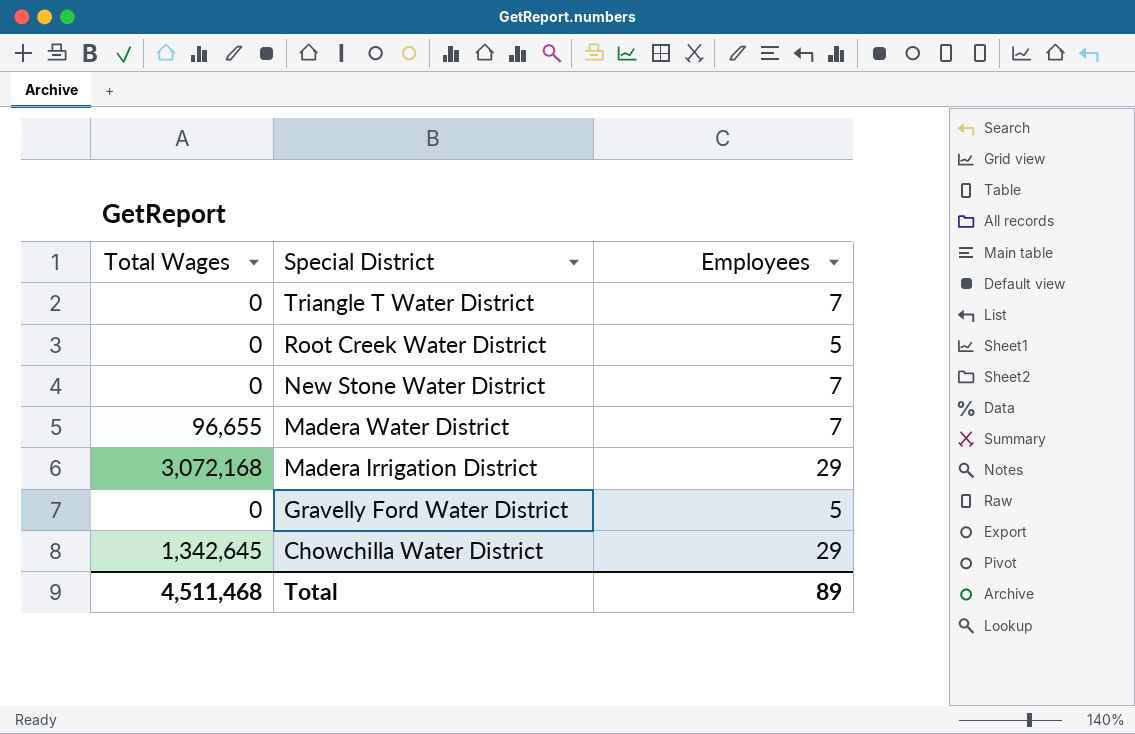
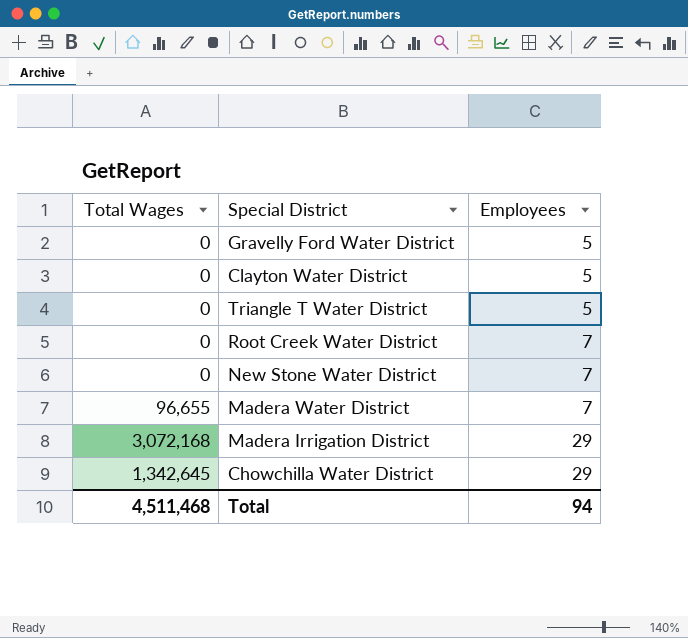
row order: Special District descending -> Employees ascending
row Clayton Water District: none -> 0 | 5
Triangle T Water District | Employees: 7 -> 5
Root Creek Water District | Employees: 5 -> 7
Total | Employees: 89 -> 94

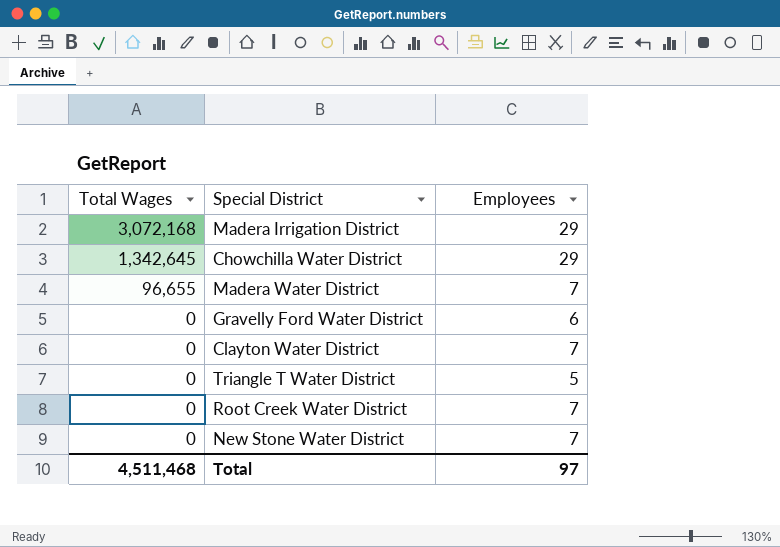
row order: Employees ascending -> Total Wages descending
Gravelly Ford Water District | Employees: 5 -> 6
Clayton Water District | Employees: 5 -> 7
Total | Employees: 94 -> 97

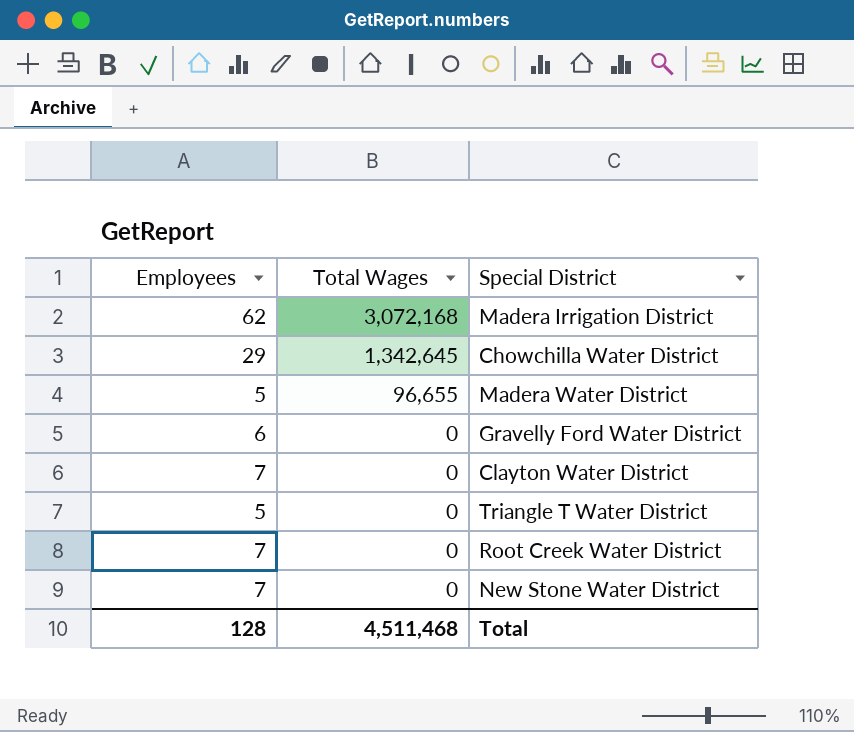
column Employees | position: 3 -> 1
Madera Irrigation District | Employees: 29 -> 62
Madera Water District | Employees: 7 -> 5
Total | Employees: 97 -> 128

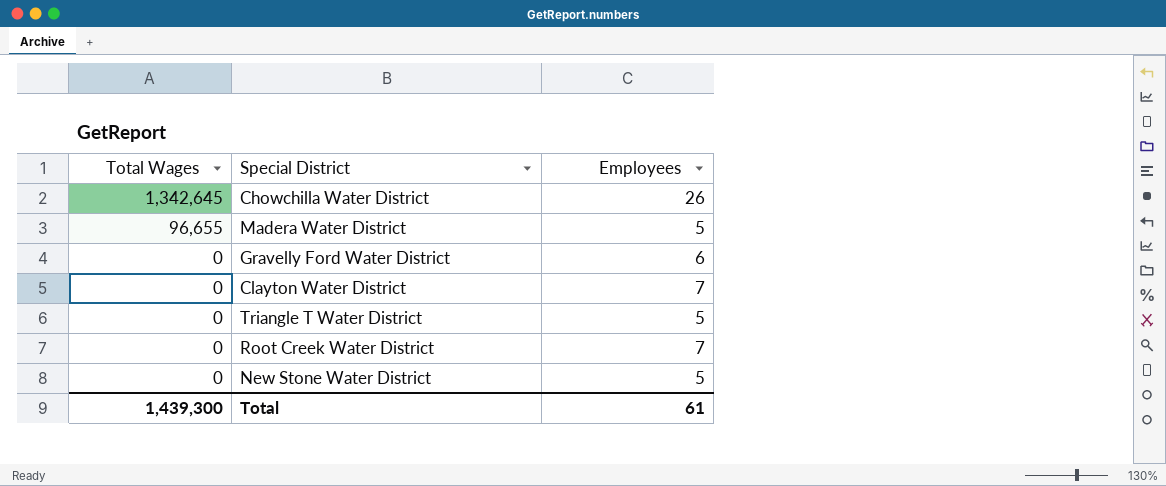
column Employees | position: 1 -> 3
row Madera Irrigation District: 62 | 3,072,168 -> none
Chowchilla Water District | Employees: 29 -> 26
New Stone Water District | Employees: 7 -> 5
Total | Total Wages: 4,511,468 -> 1,439,300
Total | Employees: 128 -> 61

